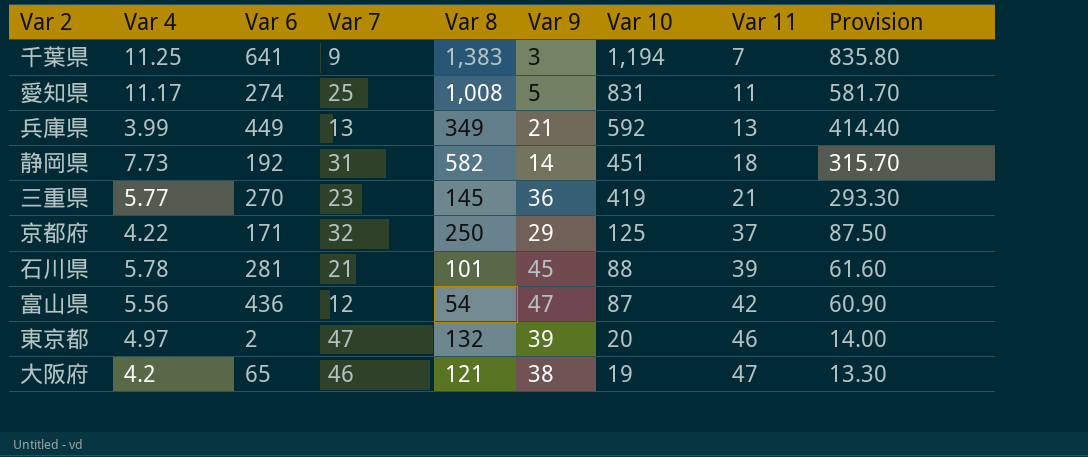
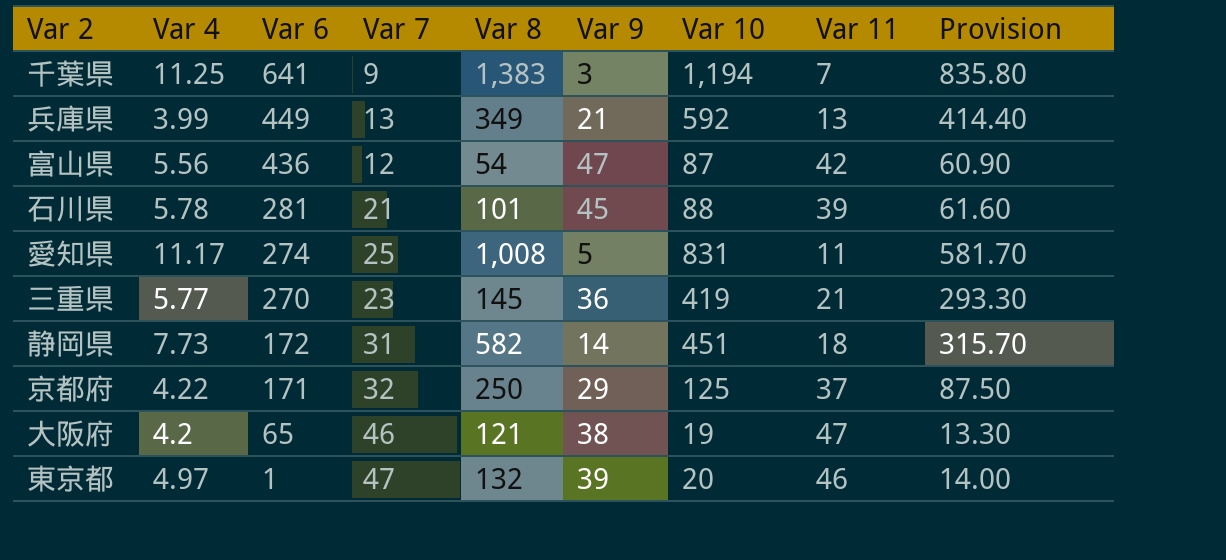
row order: Var 10 descending -> Var 6 descending
静岡県 | Var 6: 192 -> 172
東京都 | Var 6: 2 -> 1

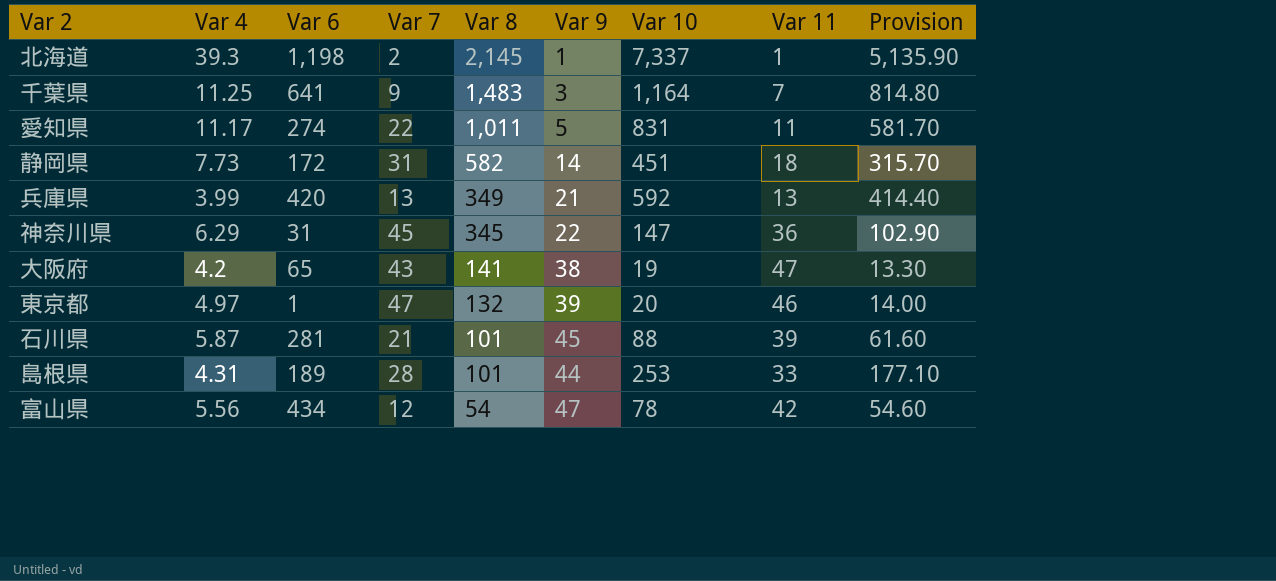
row order: Var 6 descending -> Var 8 descending
row 三重県: 5.77 | 270 | 23 | 145 | 36 | 419 | 21 | 293.30 -> none
row 京都府: 4.22 | 171 | 32 | 250 | 29 | 125 | 37 | 87.50 -> none
row 北海道: none -> 39.3 | 1,198 | 2 | 2,145 | 1 | 7,337 | 1 | 5,135.90
千葉県 | Var 8: 1,383 -> 1,483
千葉県 | Var 10: 1,194 -> 1,164
千葉県 | Provision: 835.80 -> 814.80
愛知県 | Var 7: 25 -> 22
愛知県 | Var 8: 1,008 -> 1,011
兵庫県 | Var 6: 449 -> 420
row 神奈川県: none -> 6.29 | 31 | 45 | 345 | 22 | 147 | 36 | 102.90
大阪府 | Var 7: 46 -> 43
大阪府 | Var 8: 121 -> 141
石川県 | Var 4: 5.78 -> 5.87
row 島根県: none -> 4.31 | 189 | 28 | 101 | 44 | 253 | 33 | 177.10
富山県 | Var 6: 436 -> 434
富山県 | Var 10: 87 -> 78
富山県 | Provision: 60.90 -> 54.60

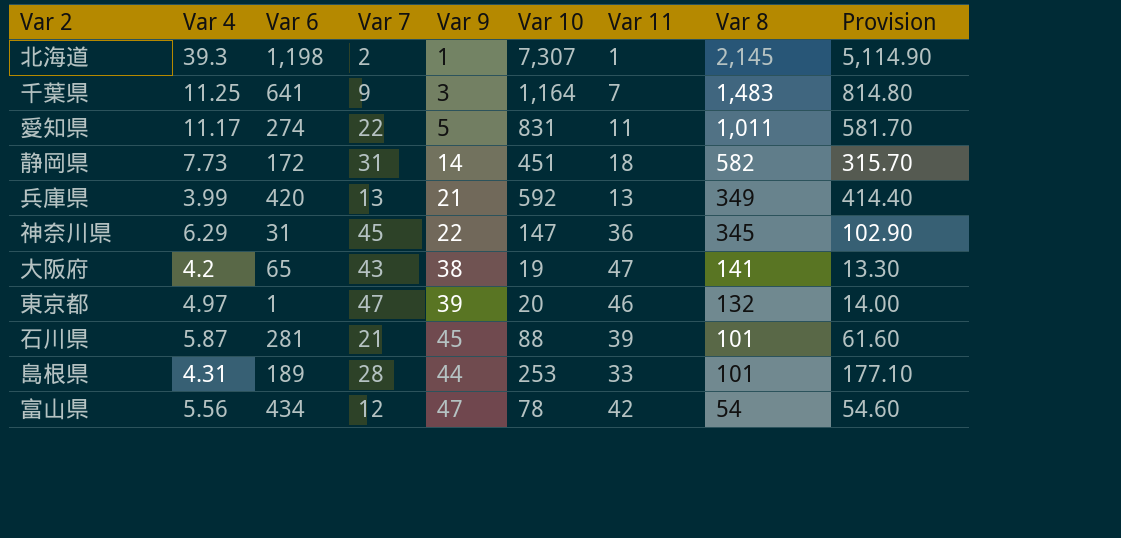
column Var 8 | position: 5 -> 8
北海道 | Var 10: 7,337 -> 7,307
北海道 | Provision: 5,135.90 -> 5,114.90

